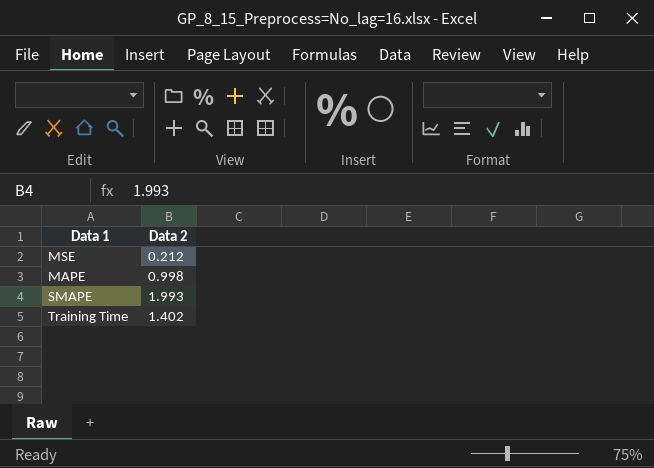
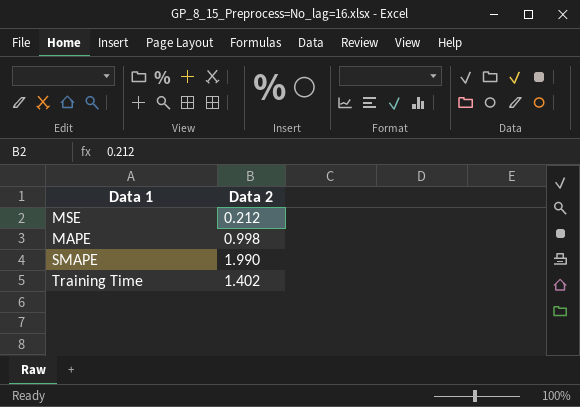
SMAPE | Data 2: 1.993 -> 1.990

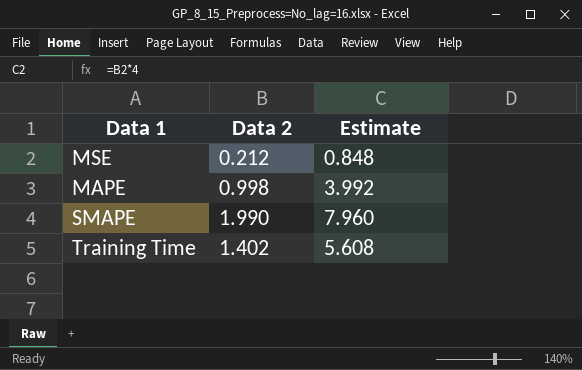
column Estimate | formula: none -> [Data 2] * 4

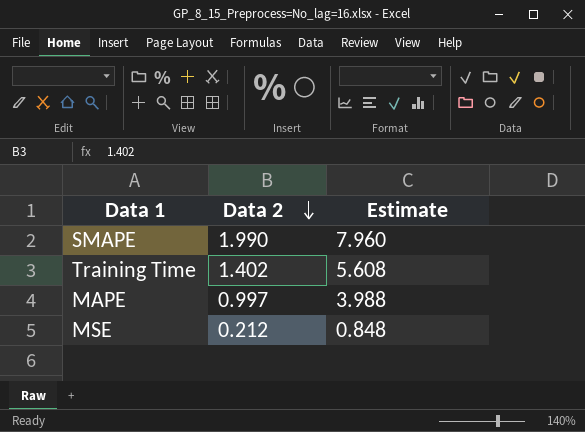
row order: none -> Data 2 descending
MAPE | Data 2: 0.998 -> 0.997
MAPE | Estimate: 3.992 -> 3.988

